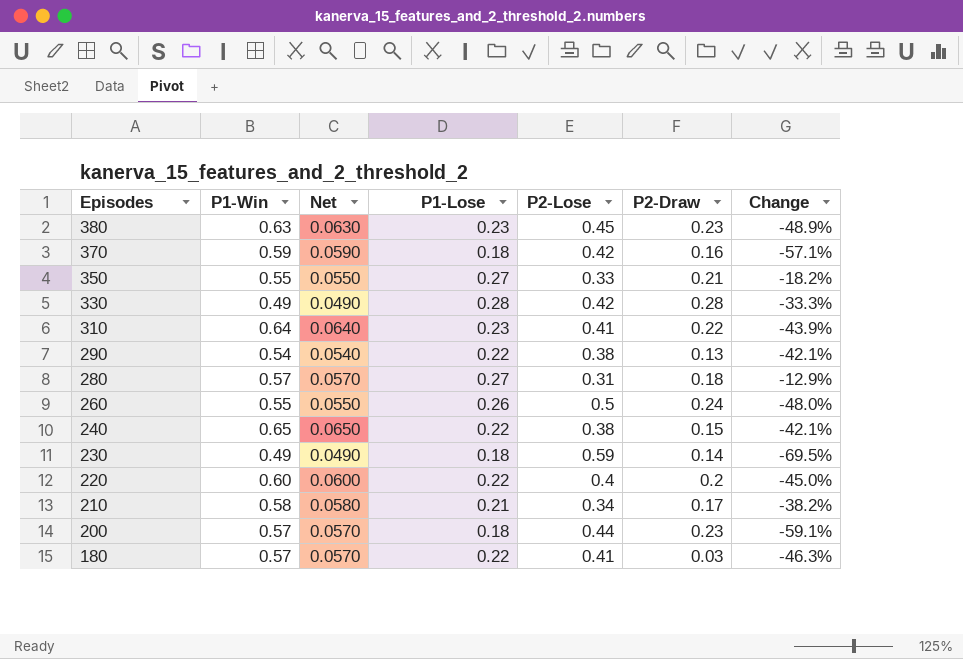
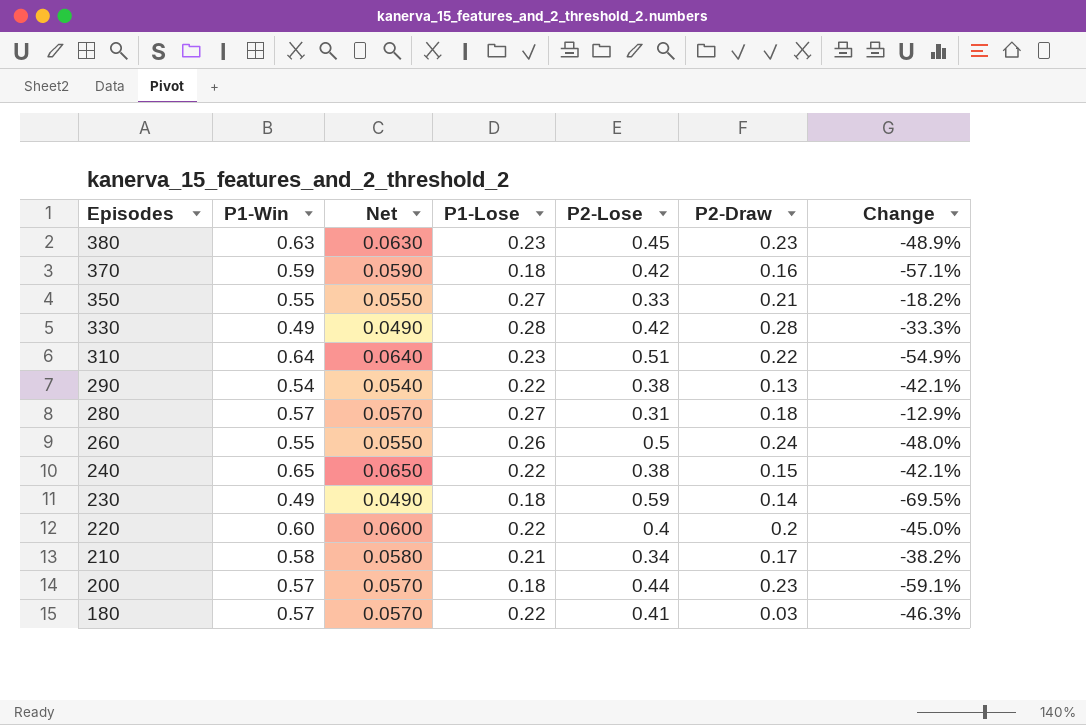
310 | P2-Lose: 0.41 -> 0.51
310 | Change: -43.9% -> -54.9%

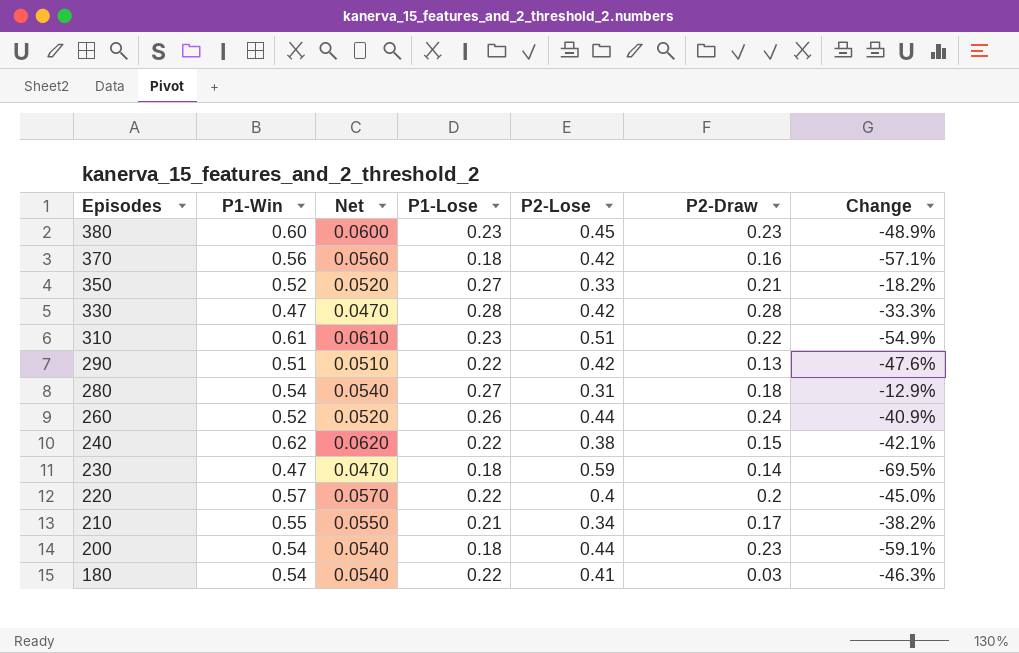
380 | P1-Win: 0.63 -> 0.60
380 | Net: 0.0630 -> 0.0600
370 | P1-Win: 0.59 -> 0.56
370 | Net: 0.0590 -> 0.0560
350 | P1-Win: 0.55 -> 0.52
350 | Net: 0.0550 -> 0.0520
330 | P1-Win: 0.49 -> 0.47
330 | Net: 0.0490 -> 0.0470
310 | P1-Win: 0.64 -> 0.61
310 | Net: 0.0640 -> 0.0610
290 | P1-Win: 0.54 -> 0.51
290 | Net: 0.0540 -> 0.0510
290 | P2-Lose: 0.38 -> 0.42
290 | Change: -42.1% -> -47.6%
280 | P1-Win: 0.57 -> 0.54
280 | Net: 0.0570 -> 0.0540
260 | P1-Win: 0.55 -> 0.52
260 | Net: 0.0550 -> 0.0520
260 | P2-Lose: 0.5 -> 0.44
260 | Change: -48.0% -> -40.9%
240 | P1-Win: 0.65 -> 0.62
240 | Net: 0.0650 -> 0.0620
230 | P1-Win: 0.49 -> 0.47
230 | Net: 0.0490 -> 0.0470
220 | P1-Win: 0.60 -> 0.57
220 | Net: 0.0600 -> 0.0570
210 | P1-Win: 0.58 -> 0.55
210 | Net: 0.0580 -> 0.0550
200 | P1-Win: 0.57 -> 0.54
200 | Net: 0.0570 -> 0.0540
180 | P1-Win: 0.57 -> 0.54
180 | Net: 0.0570 -> 0.0540

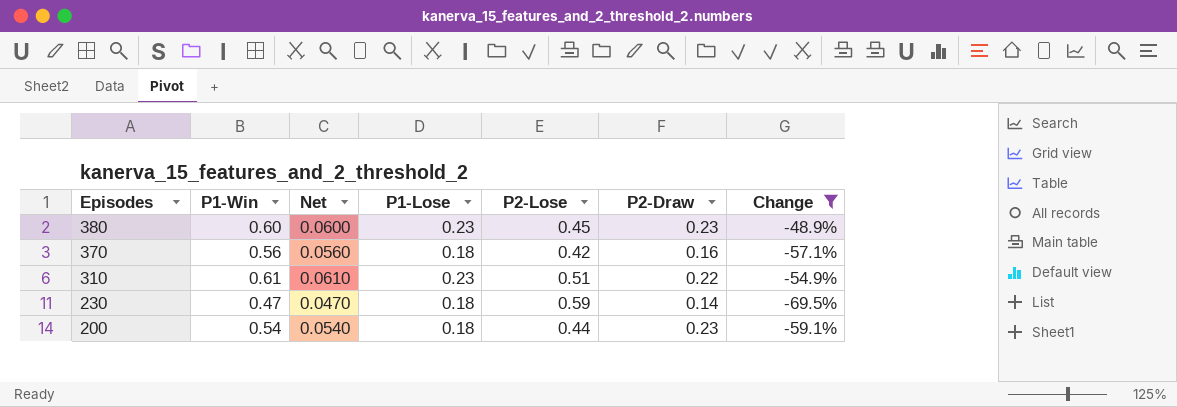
filter: none -> Change <= -48.9%

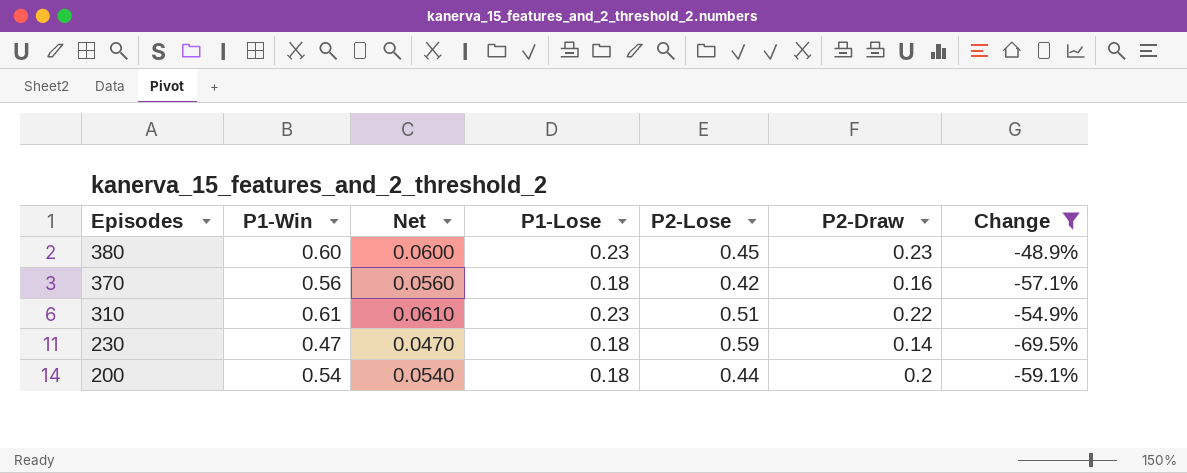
200 | P2-Draw: 0.23 -> 0.2

